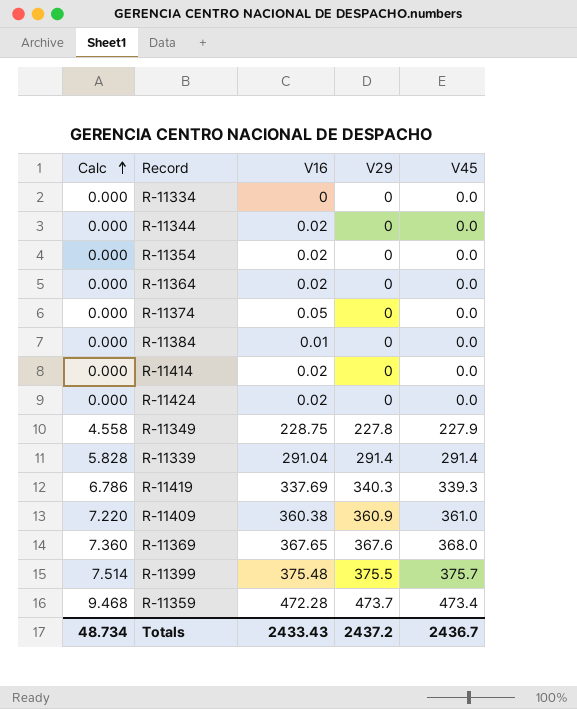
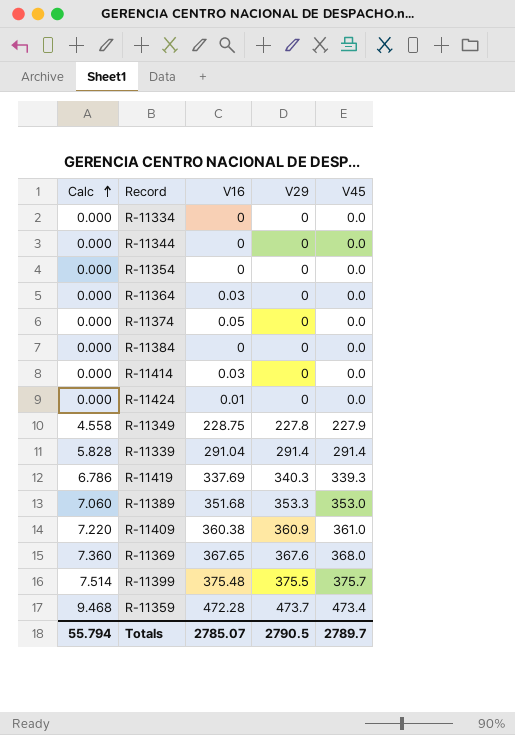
R-11344 | V16: 0.02 -> 0
R-11354 | V16: 0.02 -> 0
R-11364 | V16: 0.02 -> 0.03
R-11384 | V16: 0.01 -> 0
R-11414 | V16: 0.02 -> 0.03
R-11424 | V16: 0.02 -> 0.01
row R-11389: none -> 7.060 | 351.68 | 353.3 | 353.0
Totals | Calc: 48.734 -> 55.794
Totals | V16: 2433.43 -> 2785.07
Totals | V29: 2437.2 -> 2790.5
Totals | V45: 2436.7 -> 2789.7

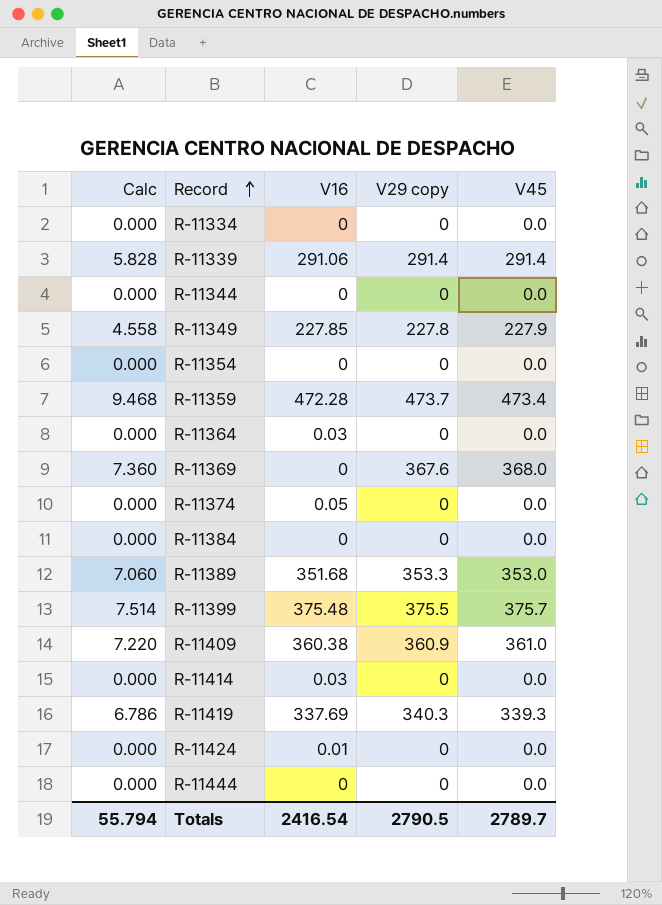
row order: Calc ascending -> Record ascending
column name: V29 -> V29 copy
R-11339 | V16: 291.04 -> 291.06
R-11349 | V16: 228.75 -> 227.85
R-11369 | V16: 367.65 -> 0
row R-11444: none -> 0.000 | 0 | 0 | 0.0
Totals | V16: 2785.07 -> 2416.54

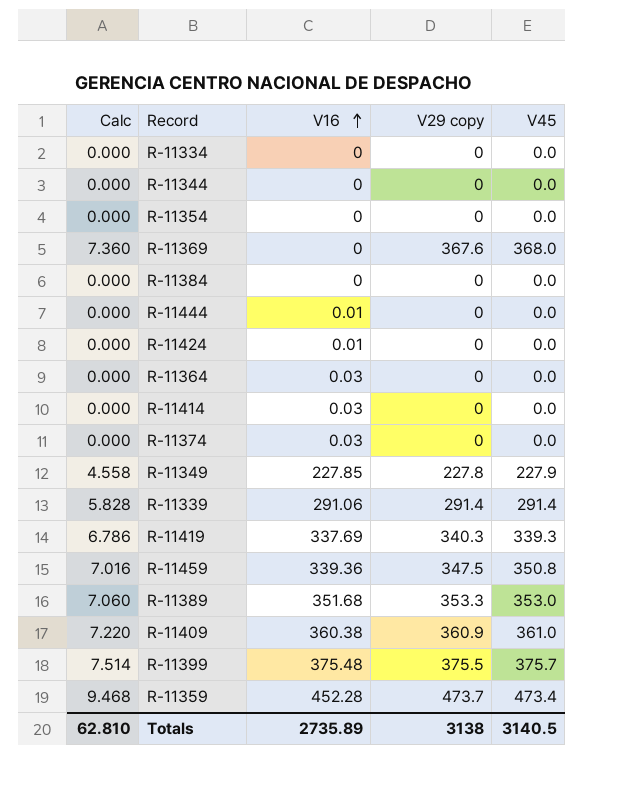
row order: Record ascending -> V16 ascending
R-11444 | V16: 0 -> 0.01
R-11374 | V16: 0.05 -> 0.03
row R-11459: none -> 7.016 | 339.36 | 347.5 | 350.8
R-11359 | V16: 472.28 -> 452.28
Totals | Calc: 55.794 -> 62.810
Totals | V16: 2416.54 -> 2735.89
Totals | V29 copy: 2790.5 -> 3138
Totals | V45: 2789.7 -> 3140.5

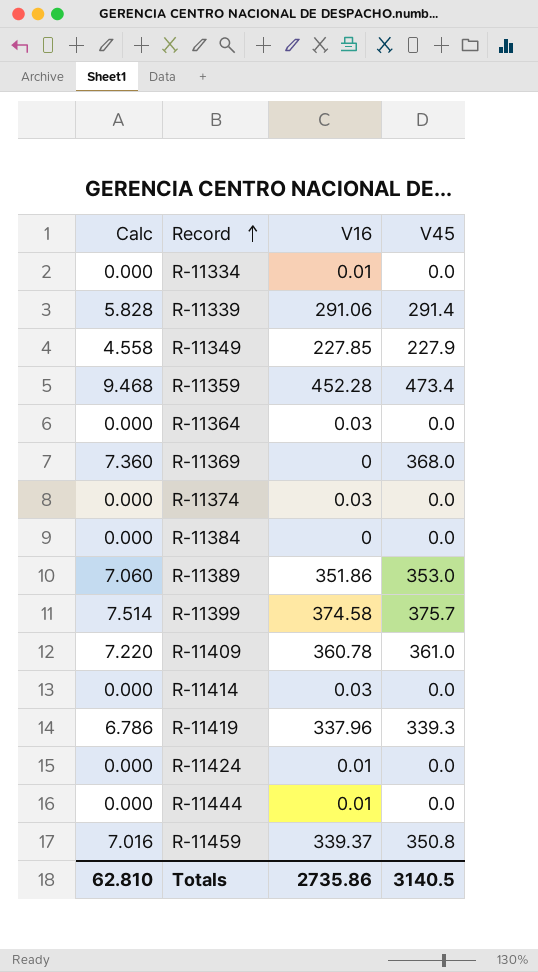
row order: V16 ascending -> Record ascending
column V29 copy | position: 4 -> none
row R-11344: 0.000 | 0 | 0 | 0.0 -> none
row R-11354: 0.000 | 0 | 0 | 0.0 -> none
R-11334 | V16: 0 -> 0.01
R-11389 | V16: 351.68 -> 351.86
R-11399 | V16: 375.48 -> 374.58
R-11409 | V16: 360.38 -> 360.78
R-11419 | V16: 337.69 -> 337.96
R-11459 | V16: 339.36 -> 339.37
Totals | V16: 2735.89 -> 2735.86

